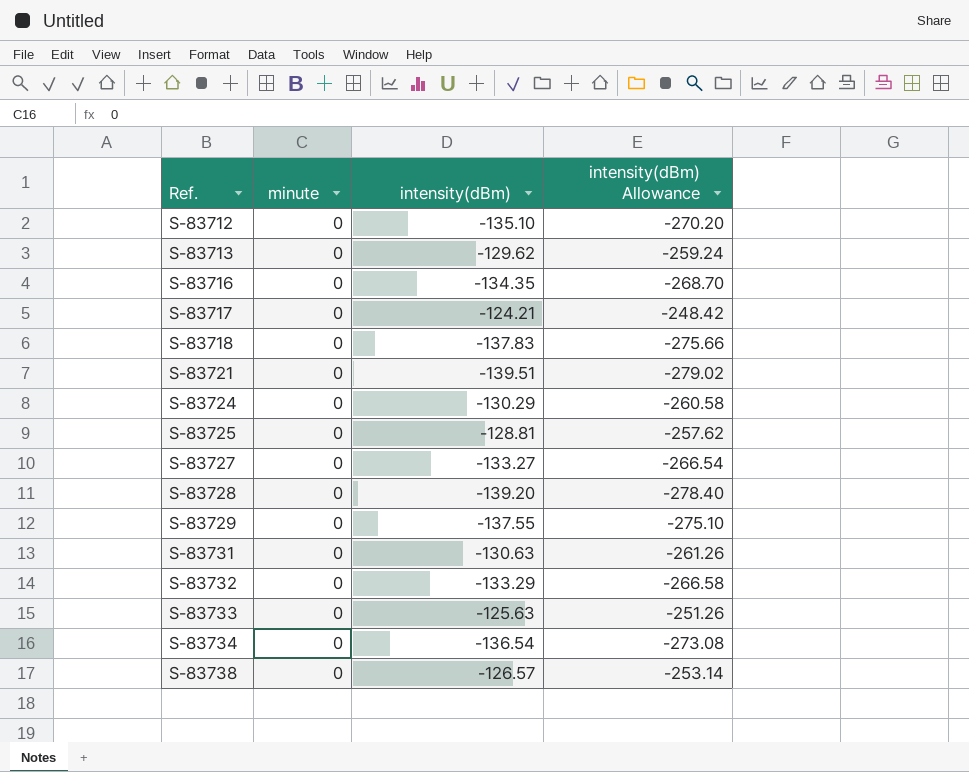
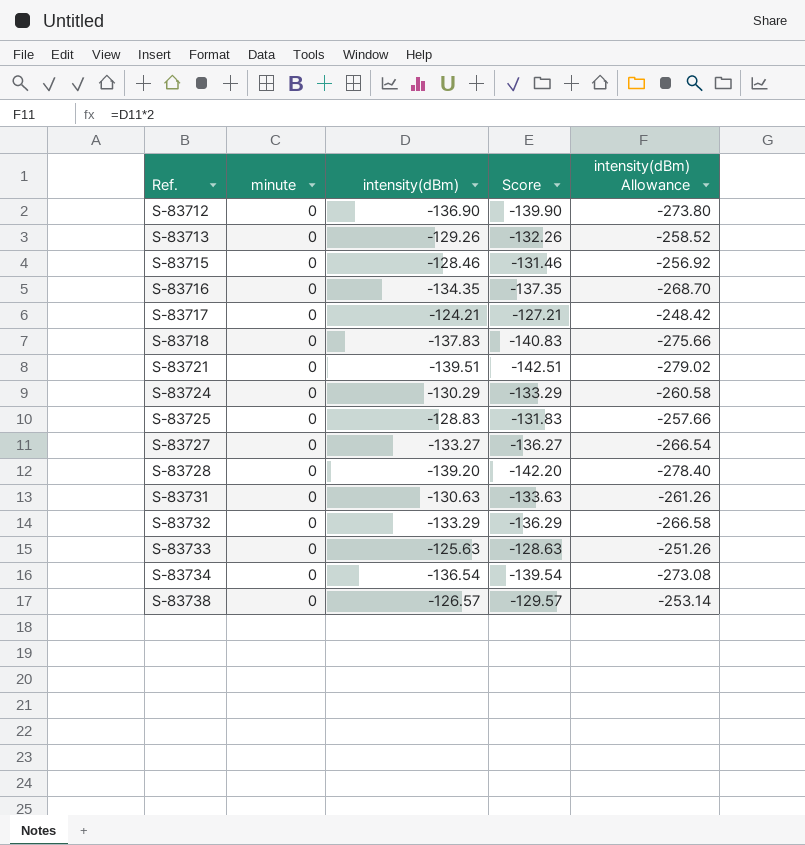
column Score | formula: none -> [intensity(dBm)] - 3
row S-83729: 0 | -137.55 | -275.10 -> none
S-83712 | intensity(dBm): -135.10 -> -136.90
S-83712 | intensity(dBm) Allowance: -270.20 -> -273.80
S-83713 | intensity(dBm): -129.62 -> -129.26
S-83713 | intensity(dBm) Allowance: -259.24 -> -258.52
row S-83715: none -> 0 | -128.46 | -131.46 | -256.92
S-83725 | intensity(dBm): -128.81 -> -128.83
S-83725 | intensity(dBm) Allowance: -257.62 -> -257.66

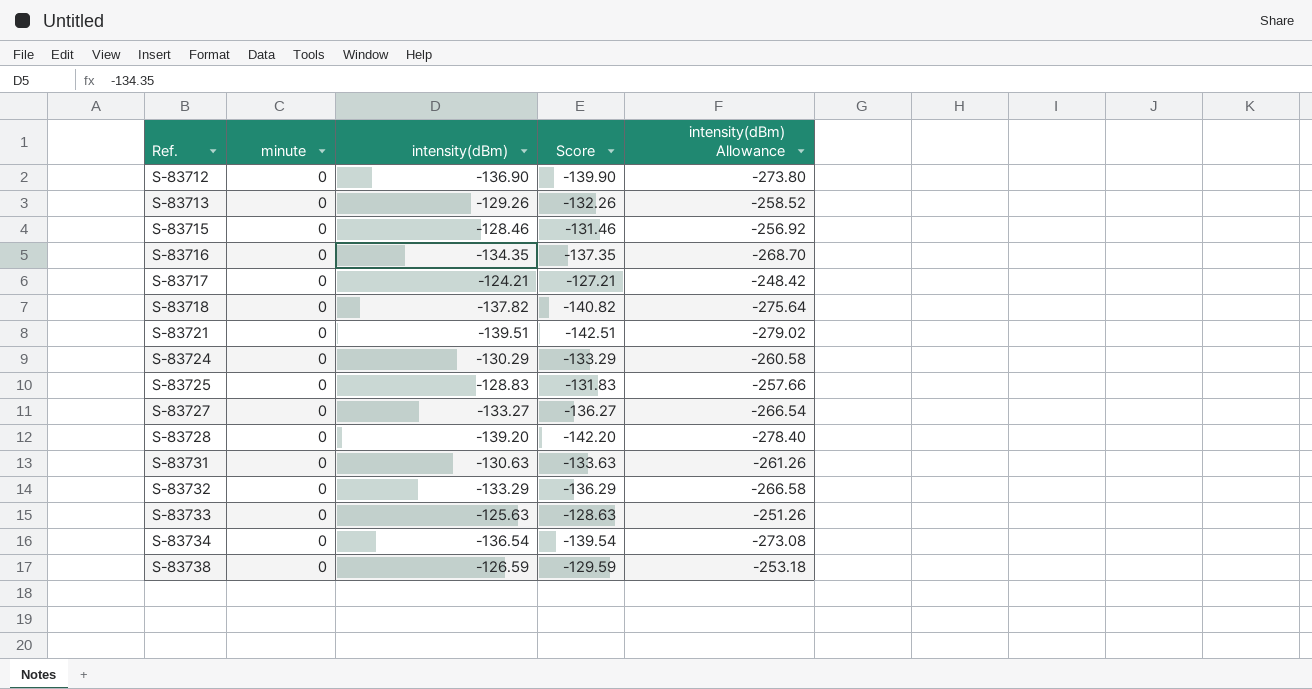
S-83718 | intensity(dBm): -137.83 -> -137.82
S-83718 | Score: -140.83 -> -140.82
S-83718 | intensity(dBm) Allowance: -275.66 -> -275.64
S-83738 | intensity(dBm): -126.57 -> -126.59
S-83738 | Score: -129.57 -> -129.59
S-83738 | intensity(dBm) Allowance: -253.14 -> -253.18

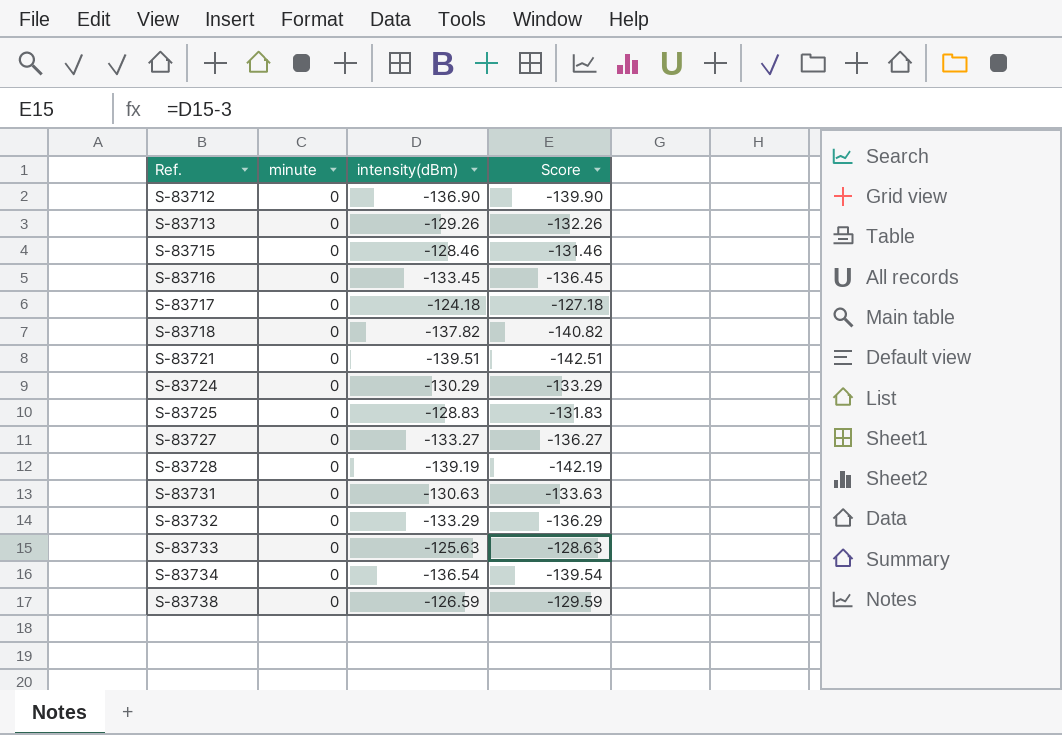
column intensity(dBm) Allowance | formula: [intensity(dBm)] * 2 -> none
S-83716 | intensity(dBm): -134.35 -> -133.45
S-83716 | Score: -137.35 -> -136.45
S-83717 | intensity(dBm): -124.21 -> -124.18
S-83717 | Score: -127.21 -> -127.18
S-83728 | intensity(dBm): -139.20 -> -139.19
S-83728 | Score: -142.20 -> -142.19

